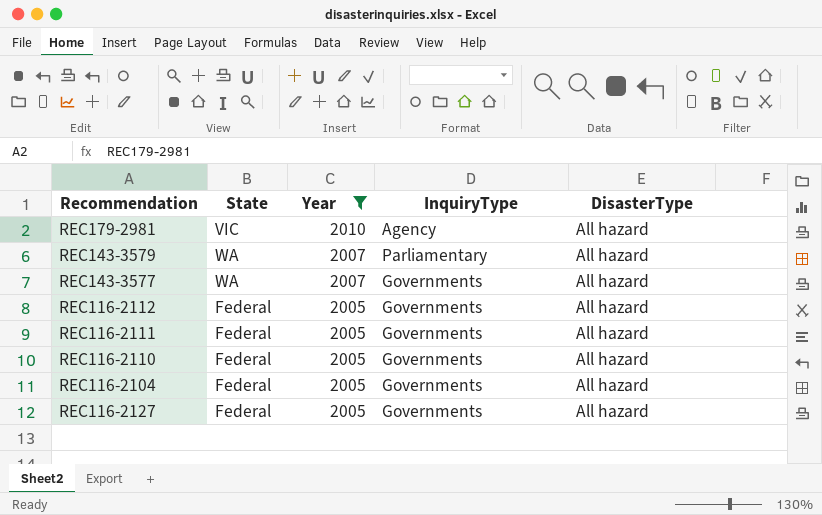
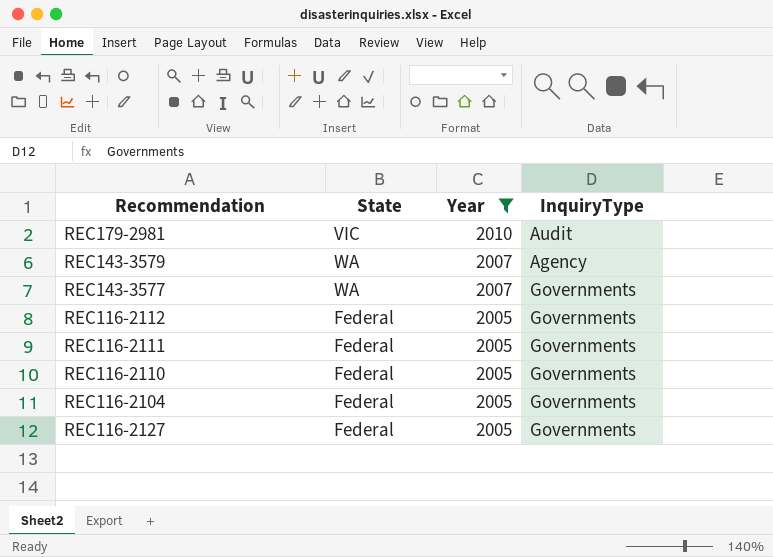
column DisasterType | position: 5 -> none
REC179-2981 | InquiryType: Agency -> Audit
REC143-3579 | InquiryType: Parliamentary -> Agency

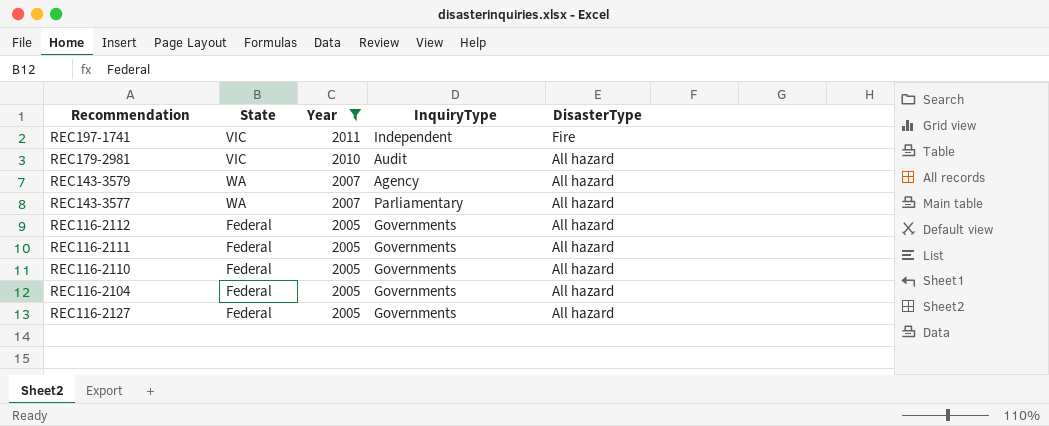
column DisasterType | position: none -> 5
row REC197-1741: none -> VIC | 2011 | Independent | Fire
REC143-3577 | InquiryType: Governments -> Parliamentary

